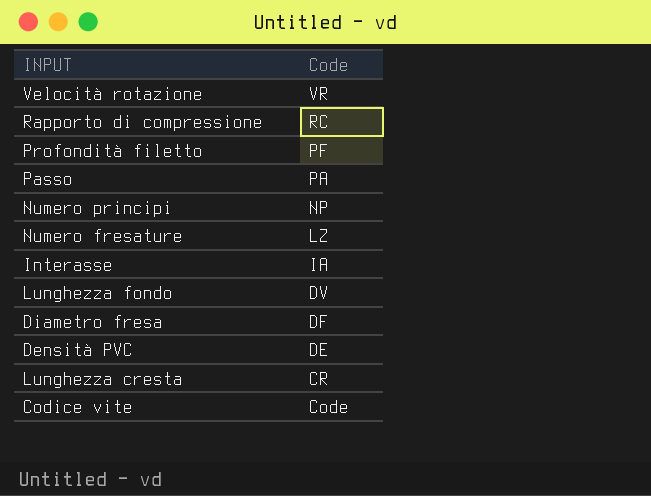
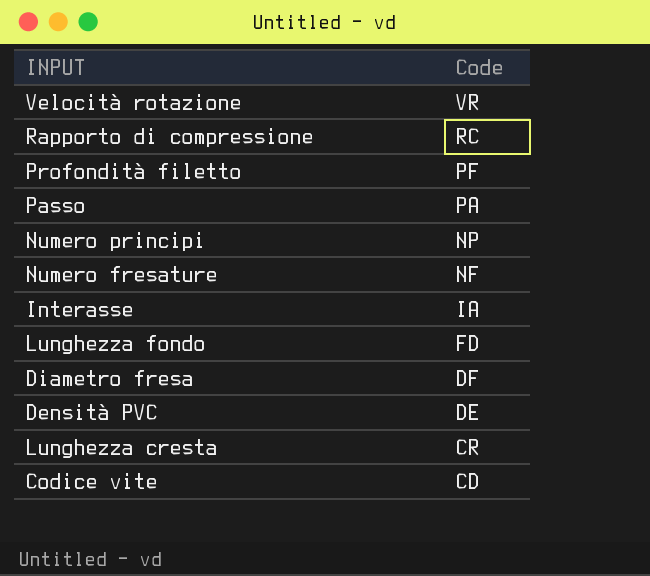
Numero fresature | Code: LZ -> NF
Lunghezza fondo | Code: DV -> FD
Codice vite | Code: Code -> CD

